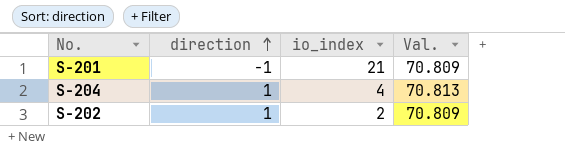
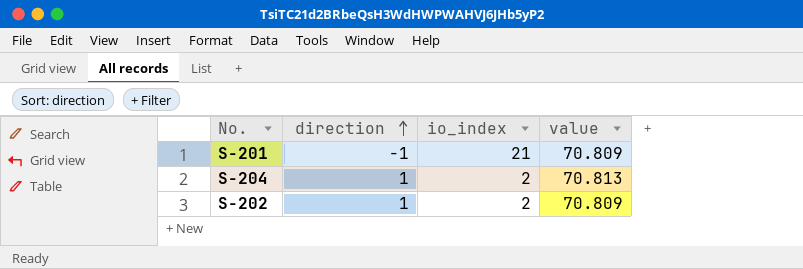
column name: Val. -> value
S-204 | io_index: 4 -> 2

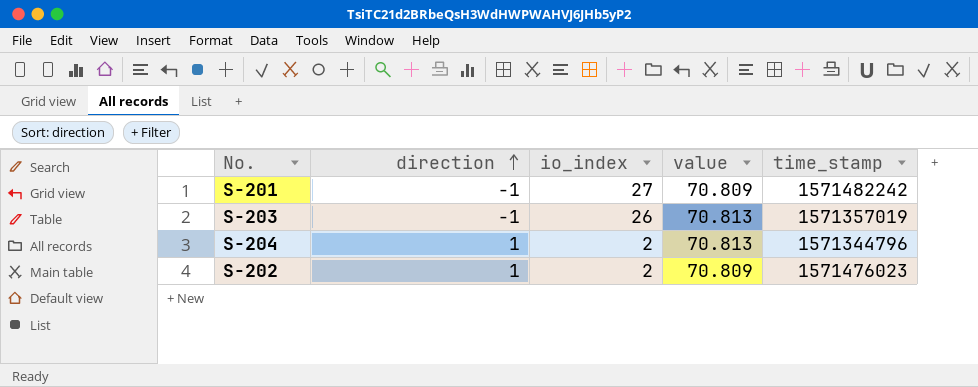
column time_stamp | position: none -> 5
S-201 | io_index: 21 -> 27
row S-203: none -> -1 | 26 | 70.813 | 1571357019

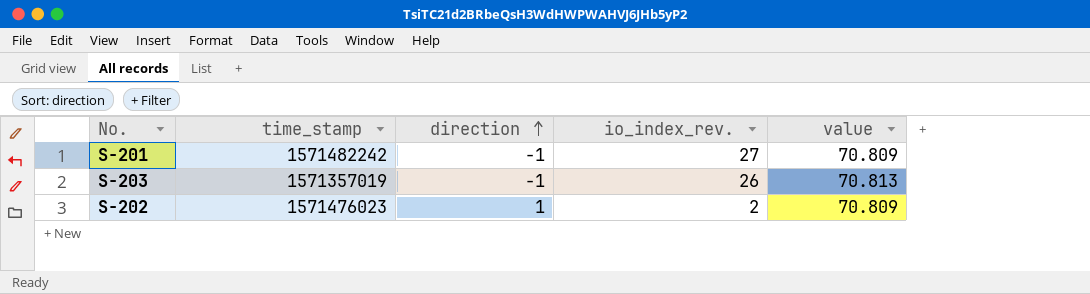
column time_stamp | position: 5 -> 2
column name: io_index -> io_index_rev.
row S-204: 1 | 2 | 70.813 | 1571344796 -> none

